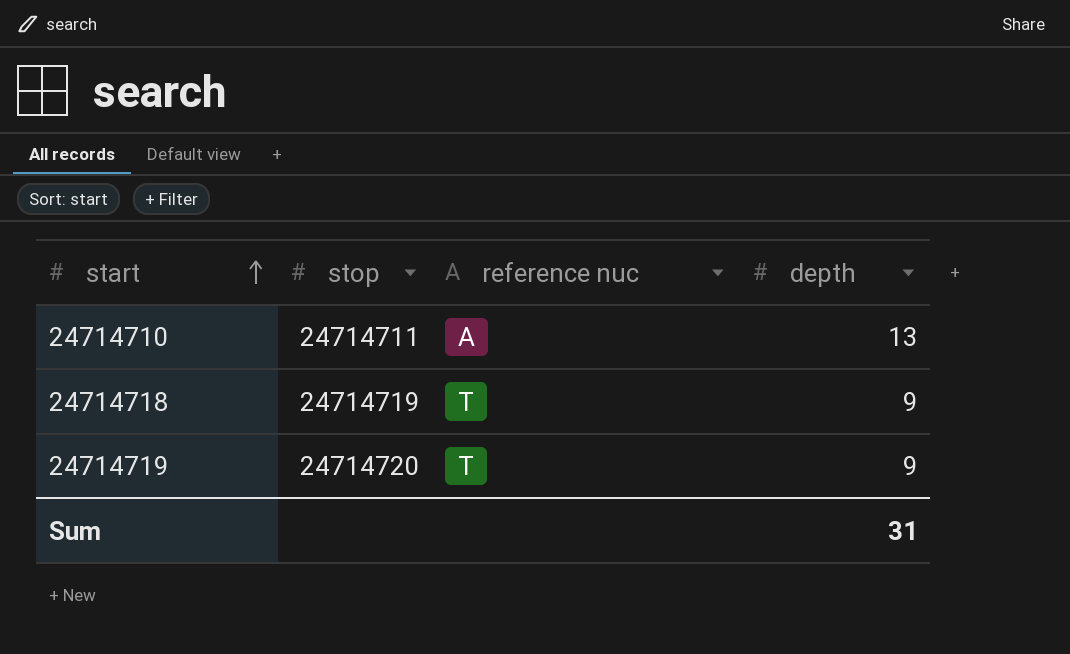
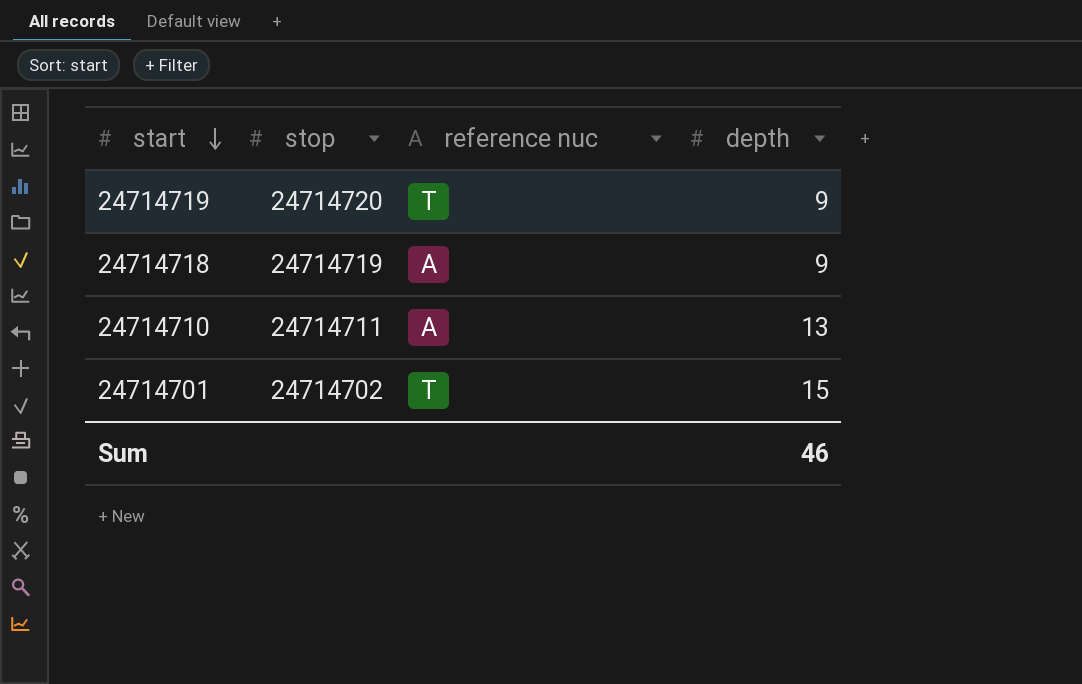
row order: start ascending -> start descending
24714718 | reference nuc: T -> A
row 24714701: none -> 24714702 | T | 15
Sum | depth: 31 -> 46

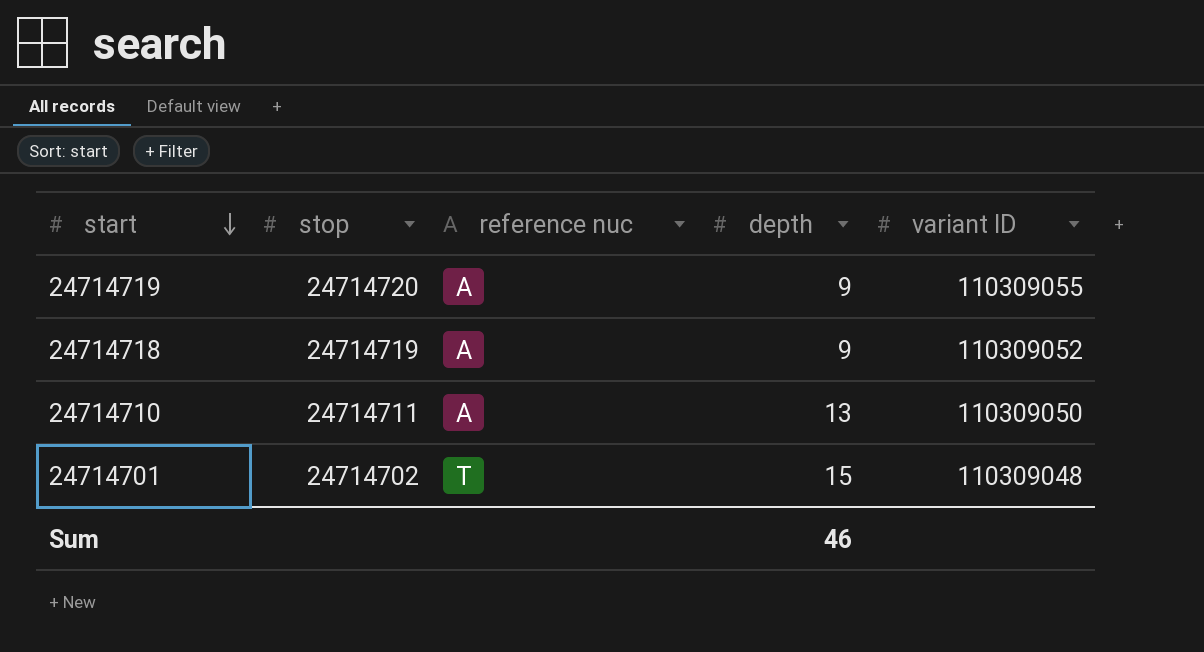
column variant ID | position: none -> 5
24714719 | reference nuc: T -> A

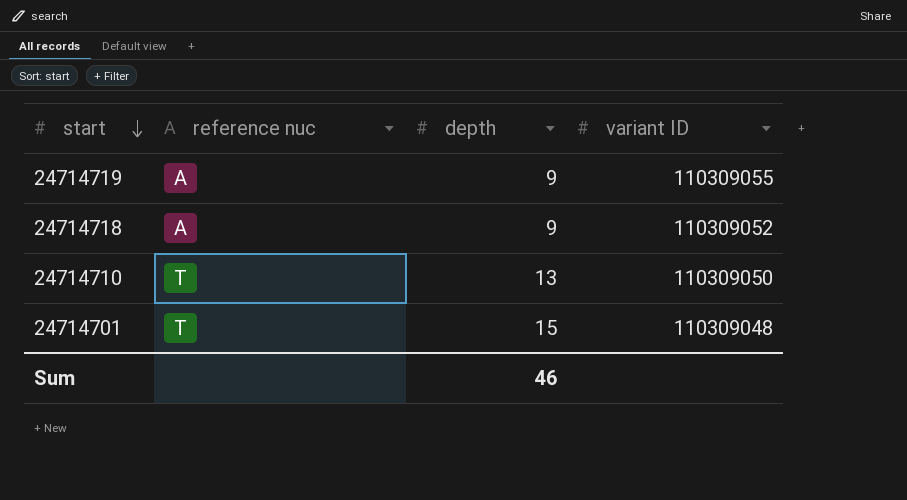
column stop | position: 2 -> none
24714710 | reference nuc: A -> T

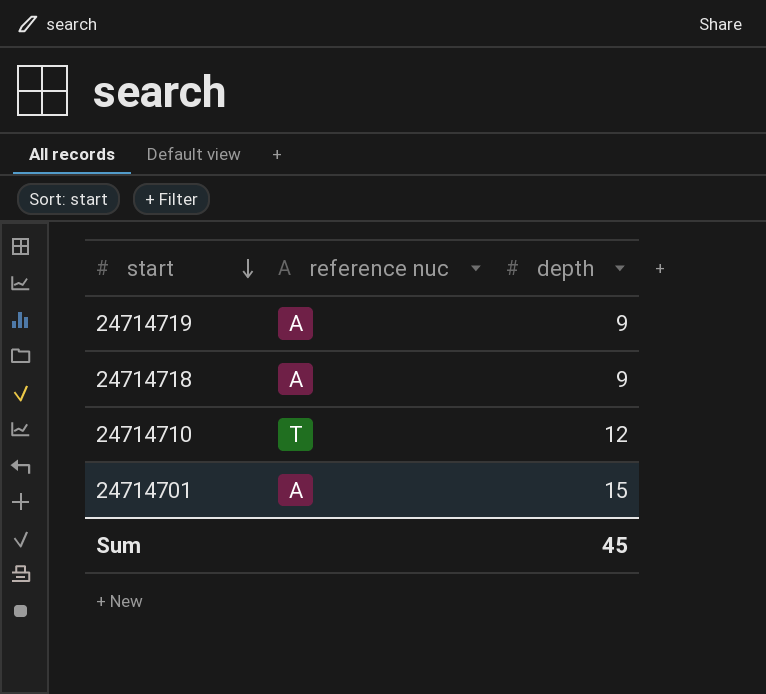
column variant ID | position: 4 -> none
24714710 | depth: 13 -> 12
24714701 | reference nuc: T -> A
Sum | depth: 46 -> 45

